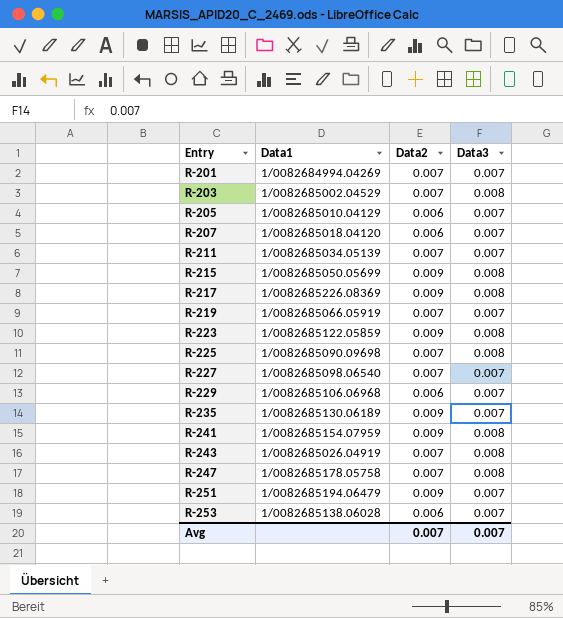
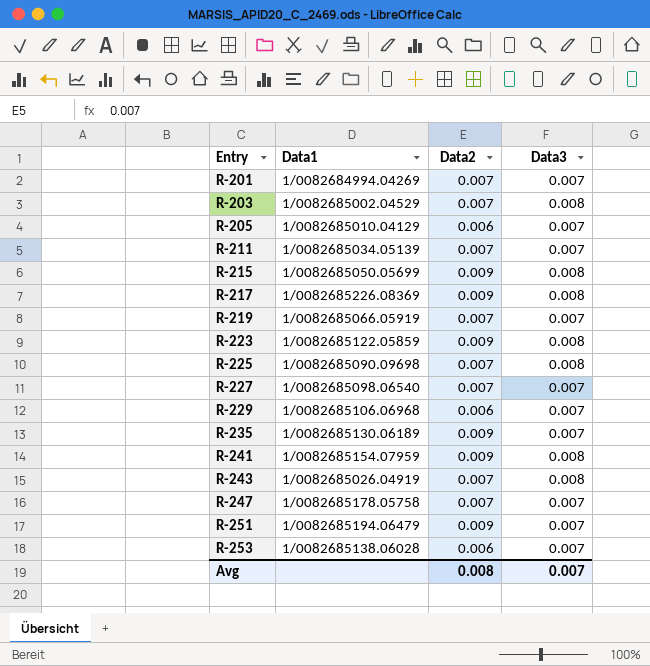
row R-207: 1/0082685018.04120 | 0.006 | 0.007 -> none
R-247 | Data3: 0.008 -> 0.007
Avg | Data2: 0.007 -> 0.008

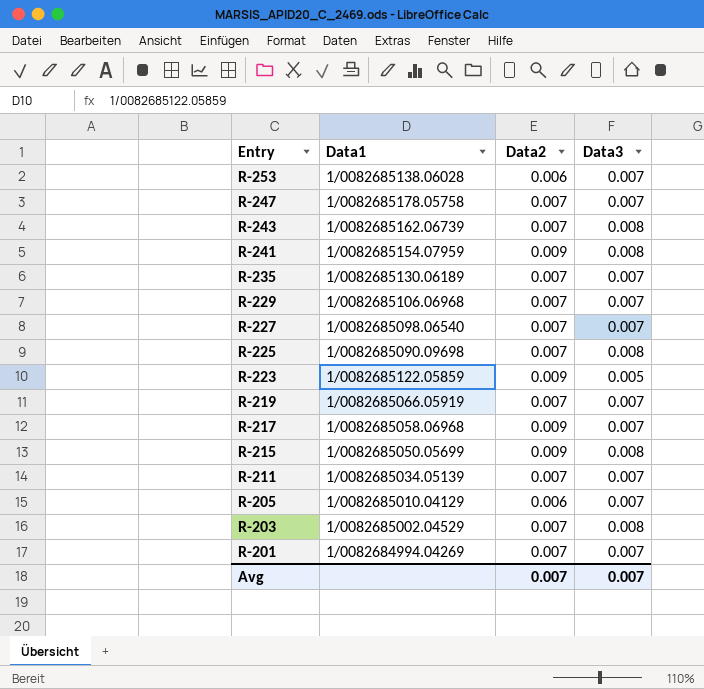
row order: Entry ascending -> Entry descending
row R-251: 1/0082685194.06479 | 0.009 | 0.007 -> none
R-243 | Data1: 1/0082685026.04919 -> 1/0082685162.06739
R-235 | Data2: 0.009 -> 0.007
R-229 | Data2: 0.006 -> 0.007
R-223 | Data3: 0.008 -> 0.005
R-217 | Data1: 1/0082685226.08369 -> 1/0082685058.06968
R-217 | Data3: 0.008 -> 0.007
Avg | Data2: 0.008 -> 0.007

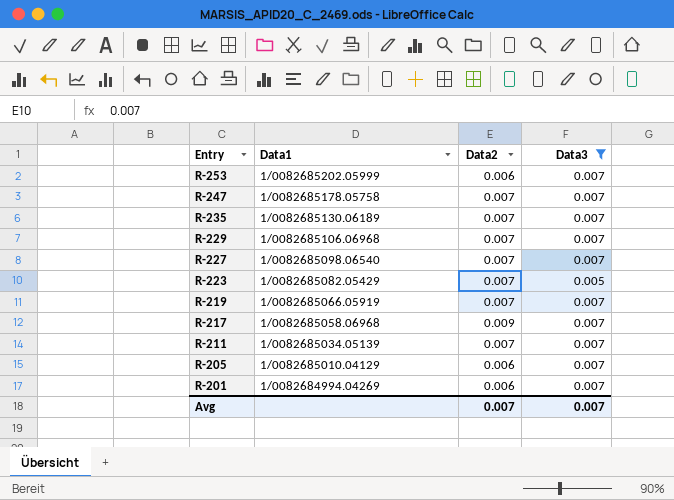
filter: none -> Data3 != 0.008
R-253 | Data1: 1/0082685138.06028 -> 1/0082685202.05999
R-223 | Data1: 1/0082685122.05859 -> 1/0082685082.05429
R-223 | Data2: 0.009 -> 0.007
R-201 | Data2: 0.007 -> 0.006

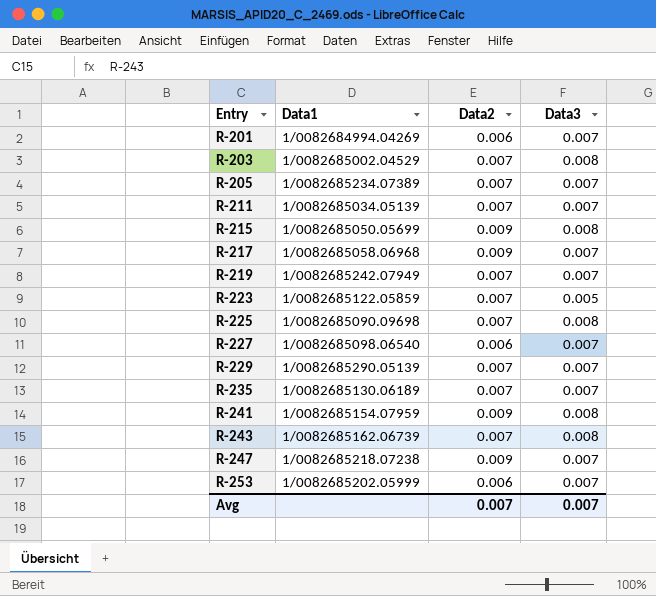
filter: Data3 != 0.008 -> none
row order: Entry descending -> Entry ascending
R-205 | Data1: 1/0082685010.04129 -> 1/0082685234.07389
R-205 | Data2: 0.006 -> 0.007
R-219 | Data1: 1/0082685066.05919 -> 1/0082685242.07949
R-223 | Data1: 1/0082685082.05429 -> 1/0082685122.05859
R-227 | Data2: 0.007 -> 0.006
R-229 | Data1: 1/0082685106.06968 -> 1/0082685290.05139
R-247 | Data1: 1/0082685178.05758 -> 1/0082685218.07238
R-247 | Data2: 0.007 -> 0.009

